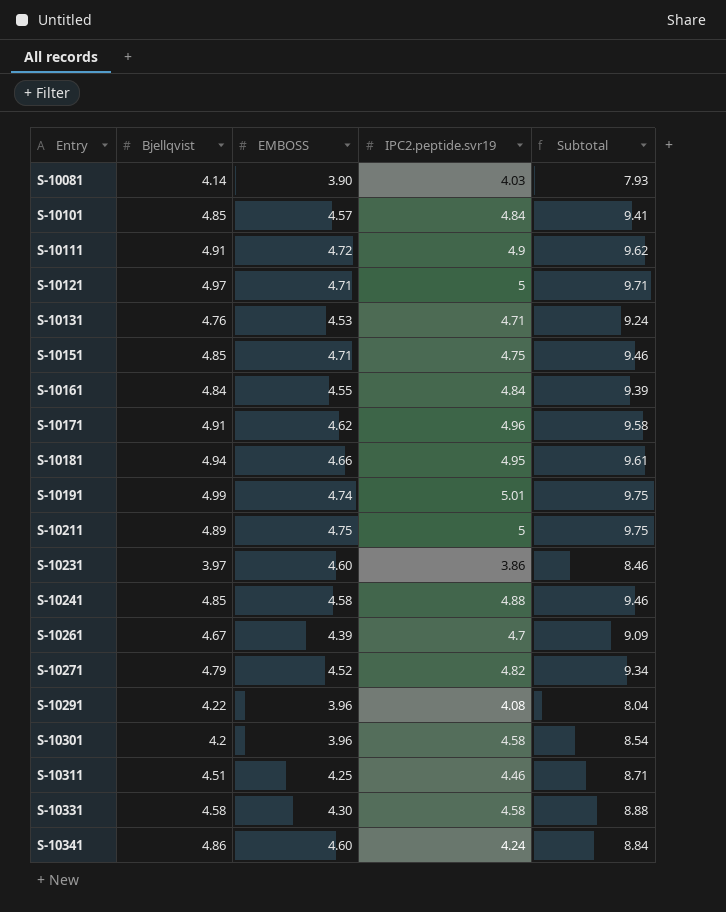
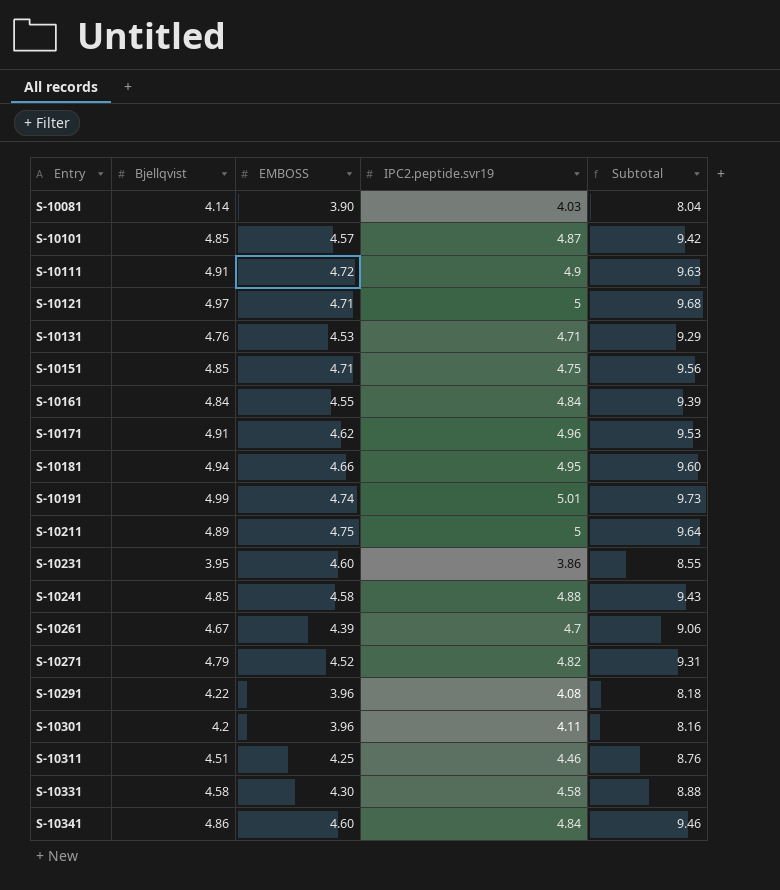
column Subtotal | formula: [EMBOSS] + [IPC2.peptide.svr19] -> [Bjellqvist] + [EMBOSS]
S-10101 | IPC2.peptide.svr19: 4.84 -> 4.87
S-10231 | Bjellqvist: 3.97 -> 3.95
S-10301 | IPC2.peptide.svr19: 4.58 -> 4.11
S-10341 | IPC2.peptide.svr19: 4.24 -> 4.84

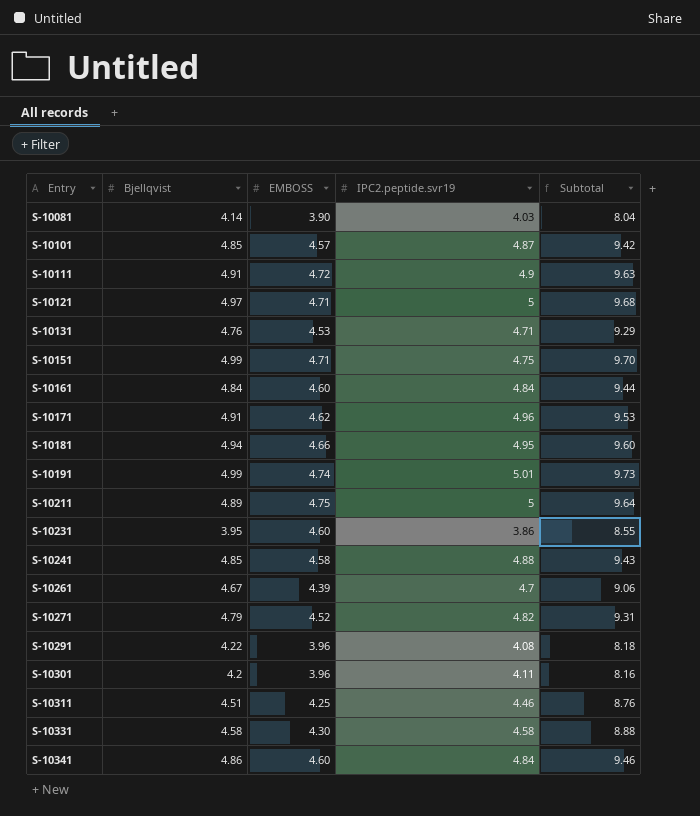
S-10151 | Bjellqvist: 4.85 -> 4.99
S-10151 | Subtotal: 9.56 -> 9.70
S-10161 | EMBOSS: 4.55 -> 4.60
S-10161 | Subtotal: 9.39 -> 9.44

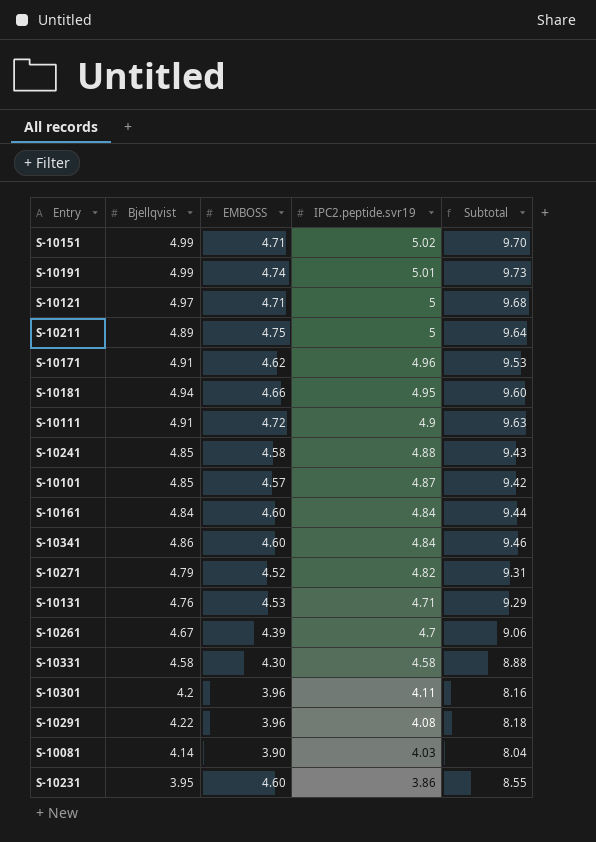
row order: Entry ascending -> IPC2.peptide.svr19 descending
row S-10311: 4.51 | 4.25 | 4.46 | 8.76 -> none
S-10151 | IPC2.peptide.svr19: 4.75 -> 5.02

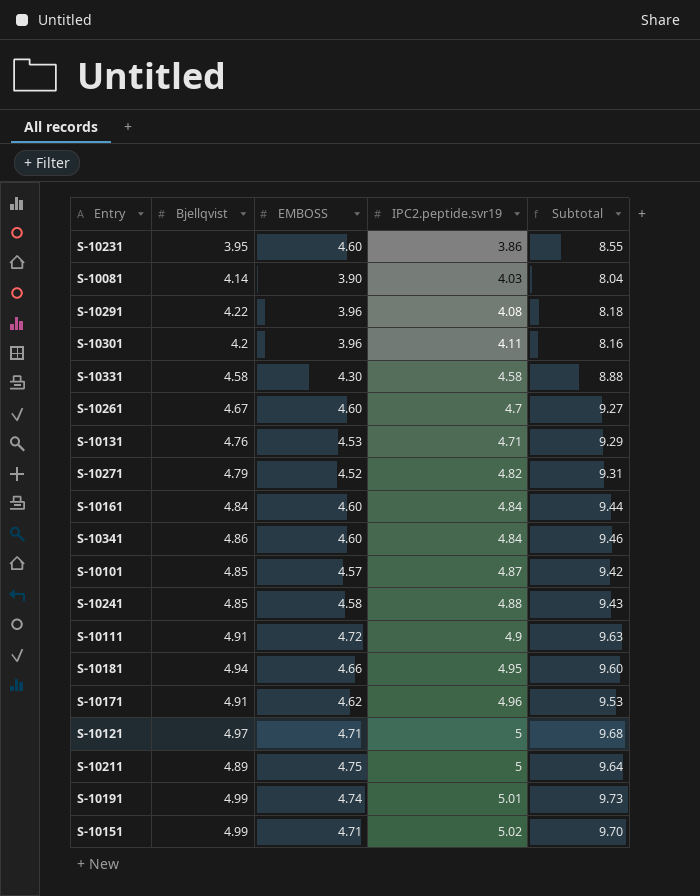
row order: IPC2.peptide.svr19 descending -> IPC2.peptide.svr19 ascending
S-10261 | EMBOSS: 4.39 -> 4.60
S-10261 | Subtotal: 9.06 -> 9.27

